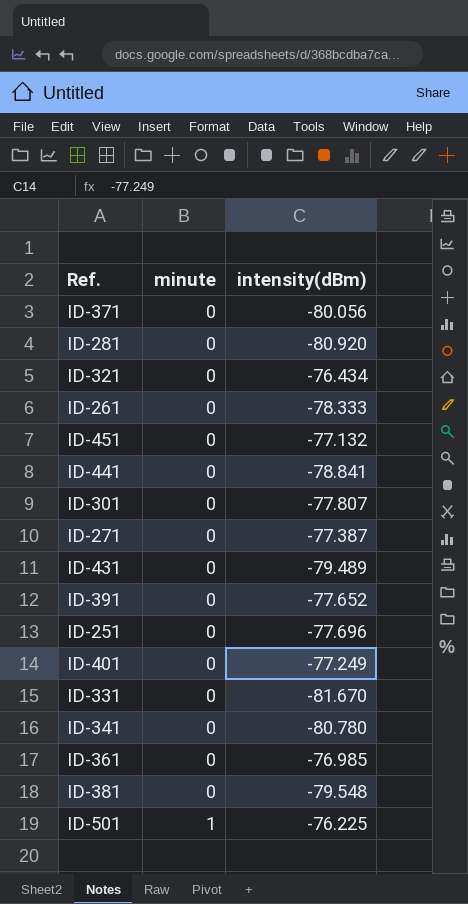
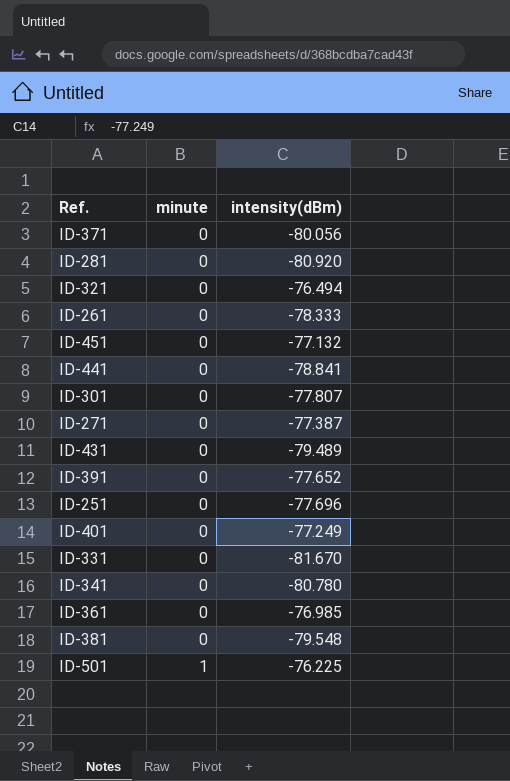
ID-321 | intensity(dBm): -76.434 -> -76.494

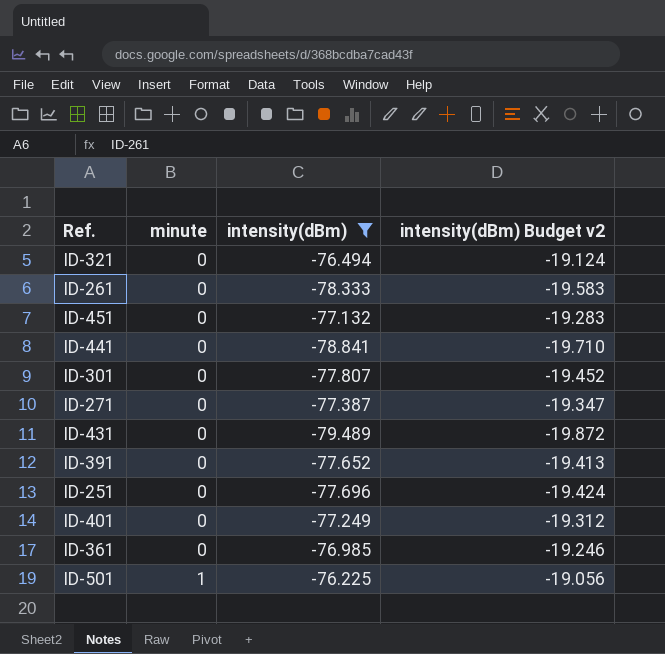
filter: none -> intensity(dBm) >= -79.489
column intensity(dBm) Budget v2 | formula: none -> [intensity(dBm)] * 0.25

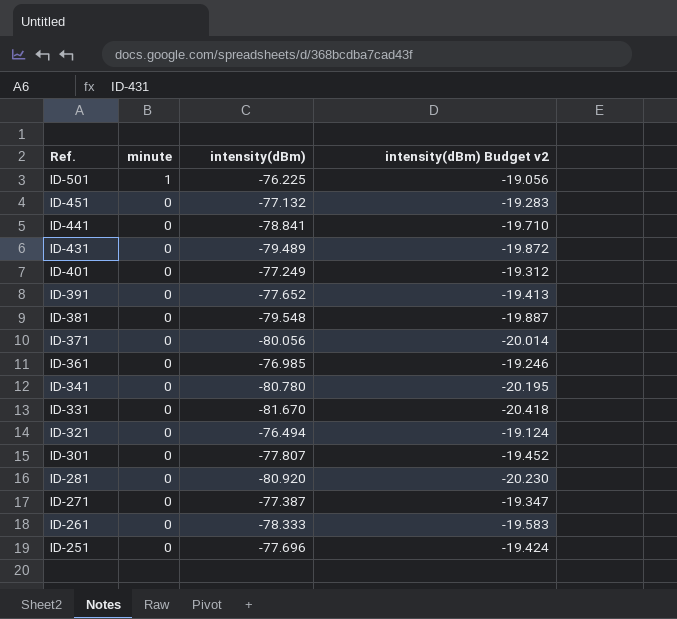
filter: intensity(dBm) >= -79.489 -> none
row order: minute ascending -> Ref. descending

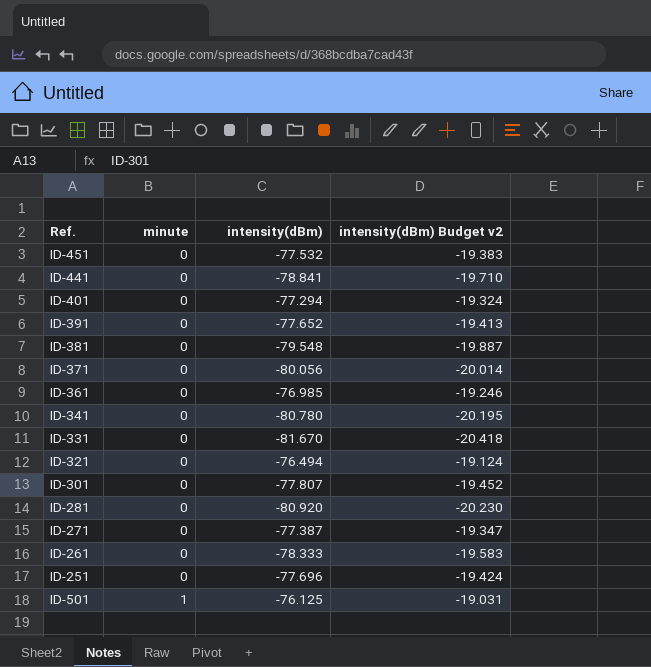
row order: Ref. descending -> minute ascending
row ID-431: 0 | -79.489 | -19.872 -> none
ID-451 | intensity(dBm): -77.132 -> -77.532
ID-451 | intensity(dBm) Budget v2: -19.283 -> -19.383
ID-401 | intensity(dBm): -77.249 -> -77.294
ID-401 | intensity(dBm) Budget v2: -19.312 -> -19.324
ID-501 | intensity(dBm): -76.225 -> -76.125
ID-501 | intensity(dBm) Budget v2: -19.056 -> -19.031

